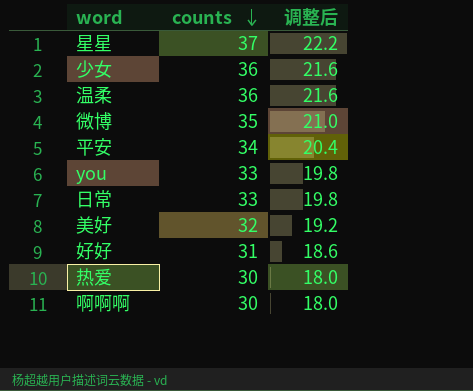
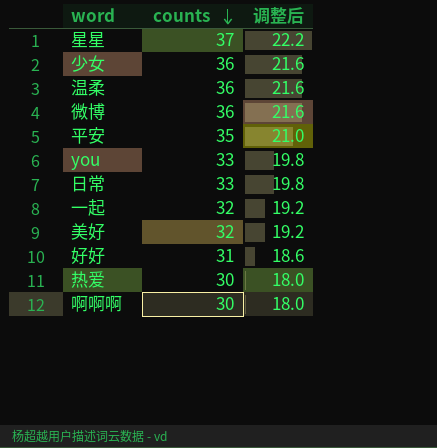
微博 | counts: 35 -> 36
微博 | 调整后: 21.0 -> 21.6
平安 | counts: 34 -> 35
平安 | 调整后: 20.4 -> 21.0
row 一起: none -> 32 | 19.2

